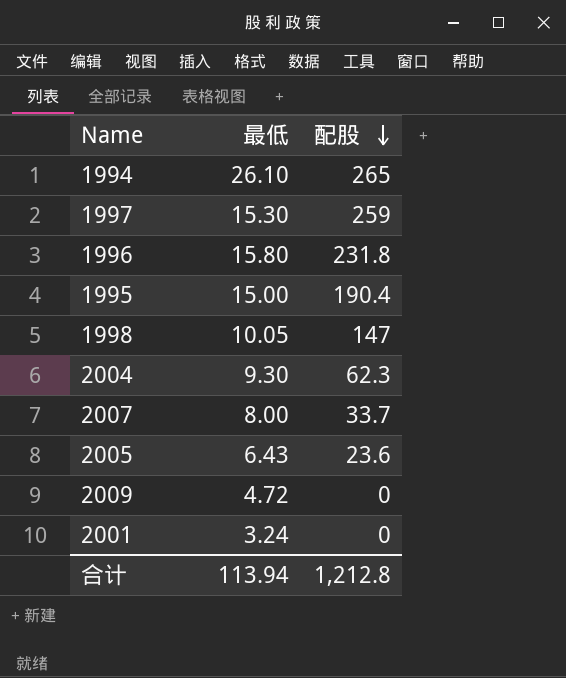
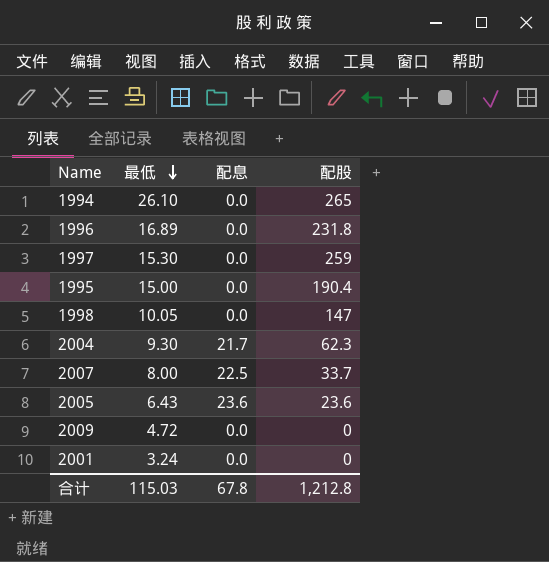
row order: 配股 descending -> 最低 descending
column 配息 | position: none -> 3
1996 | 最低: 15.80 -> 16.89
合计 | 最低: 113.94 -> 115.03

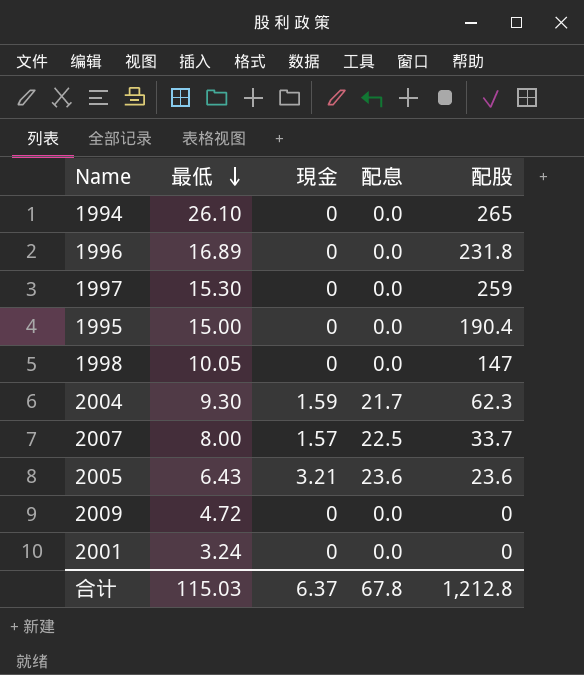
column 現金 | position: none -> 3

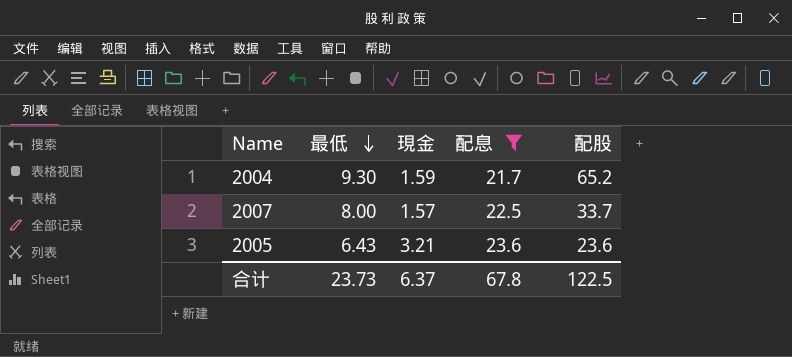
filter: none -> 配息 != 0.0
2004 | 配股: 62.3 -> 65.2
合计 | 最低: 115.03 -> 23.73
合计 | 配股: 1,212.8 -> 122.5

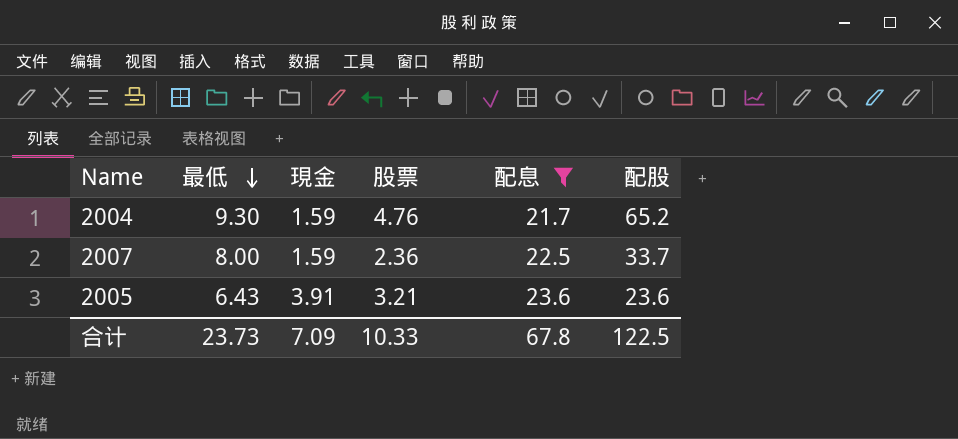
column 股票 | position: none -> 4
2007 | 現金: 1.57 -> 1.59
2005 | 現金: 3.21 -> 3.91
合计 | 現金: 6.37 -> 7.09

